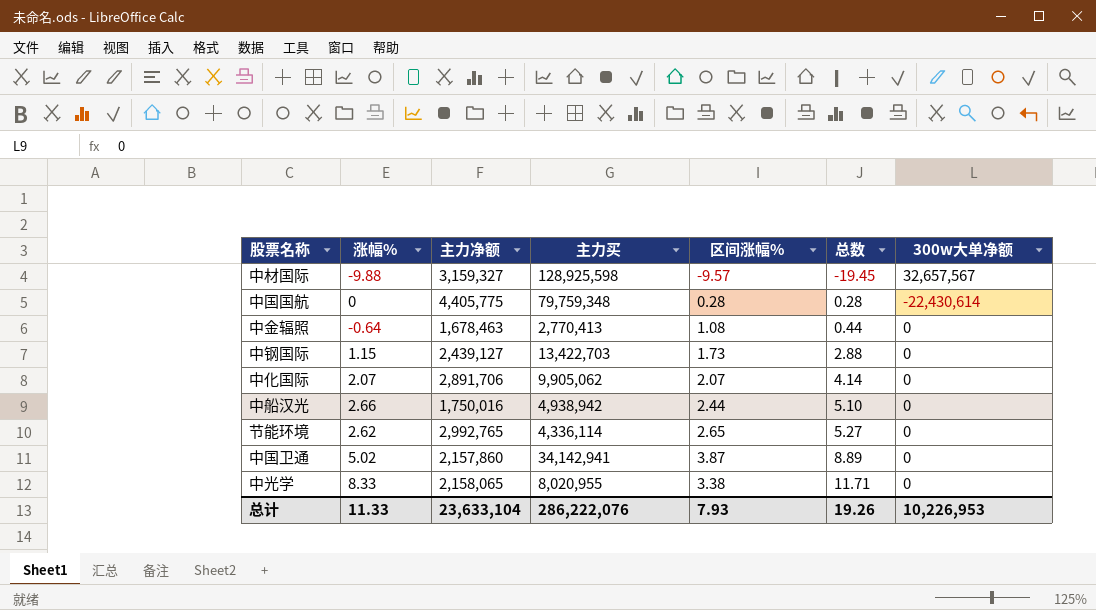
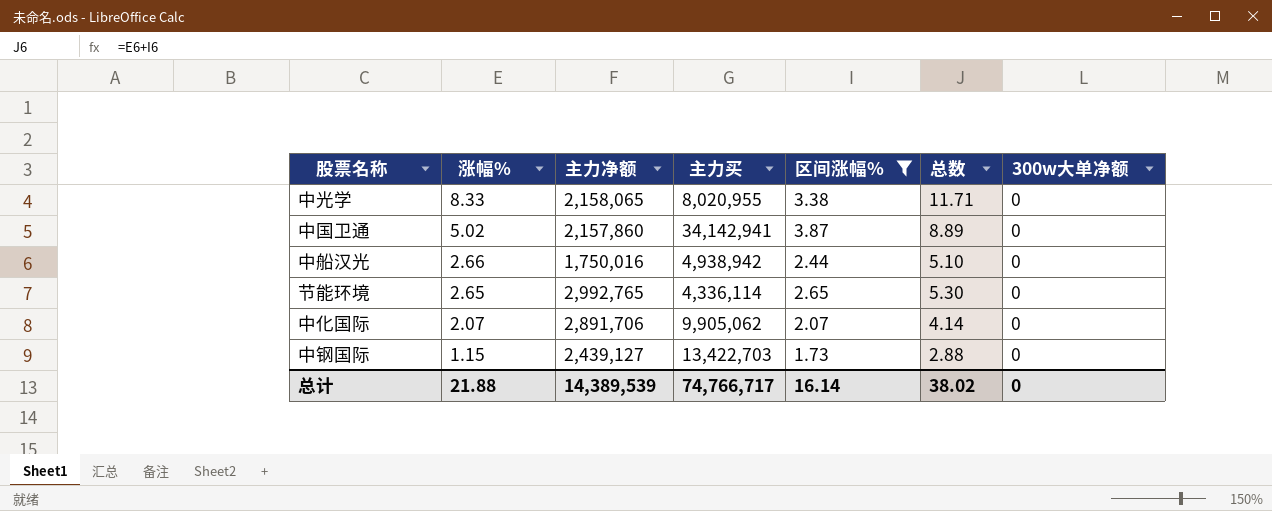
filter: none -> 区间涨幅% >= 1.73
row order: 总数 ascending -> 涨幅% descending
节能环境 | 涨幅%: 2.62 -> 2.65
节能环境 | 总数: 5.27 -> 5.30
总计 | 涨幅%: 11.33 -> 21.88
总计 | 主力净额: 23,633,104 -> 14,389,539
总计 | 主力买: 286,222,076 -> 74,766,717
总计 | 区间涨幅%: 7.93 -> 16.14
总计 | 总数: 19.26 -> 38.02
总计 | 300w大单净额: 10,226,953 -> 0

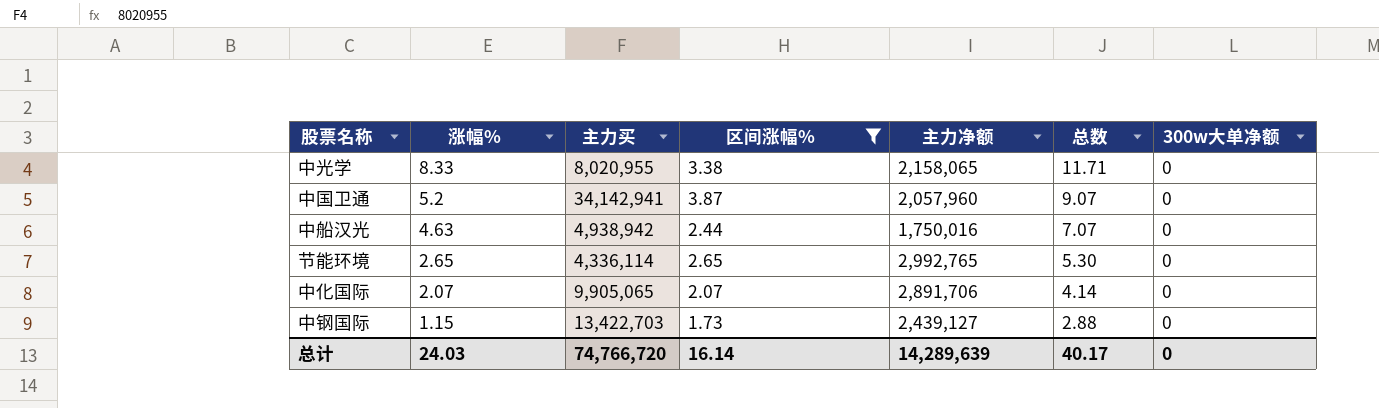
column 主力净额 | position: 3 -> 5
中国卫通 | 涨幅%: 5.02 -> 5.2
中国卫通 | 主力净额: 2,157,860 -> 2,057,960
中国卫通 | 总数: 8.89 -> 9.07
中船汉光 | 涨幅%: 2.66 -> 4.63
中船汉光 | 总数: 5.10 -> 7.07
中化国际 | 主力买: 9,905,062 -> 9,905,065
总计 | 涨幅%: 21.88 -> 24.03
总计 | 主力买: 74,766,717 -> 74,766,720
总计 | 主力净额: 14,389,539 -> 14,289,639
总计 | 总数: 38.02 -> 40.17

